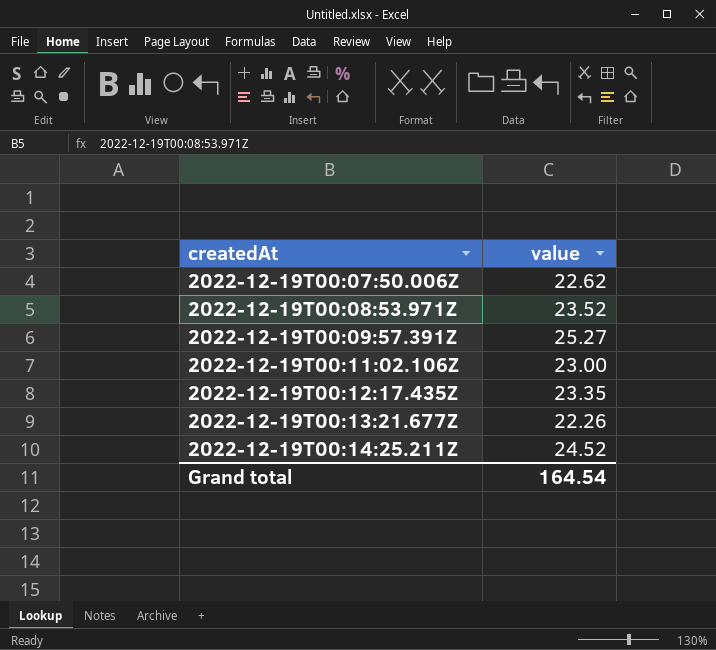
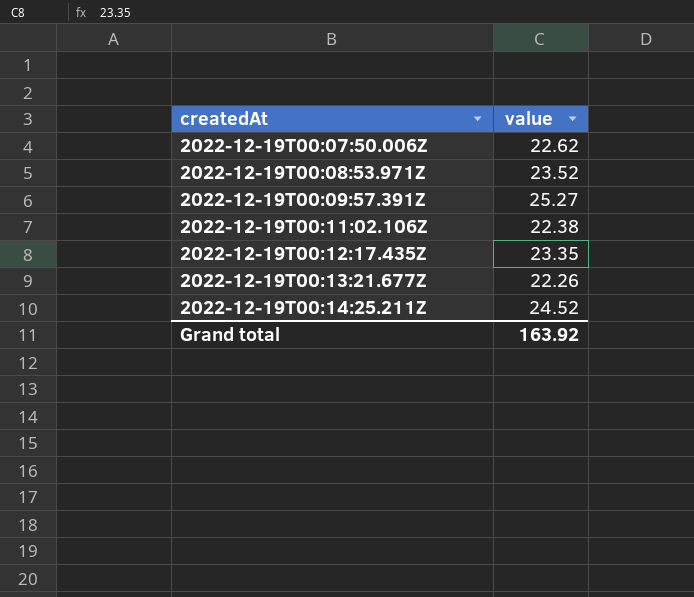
2022-12-19T00:11:02.106Z | value: 23.00 -> 22.38
Grand total | value: 164.54 -> 163.92

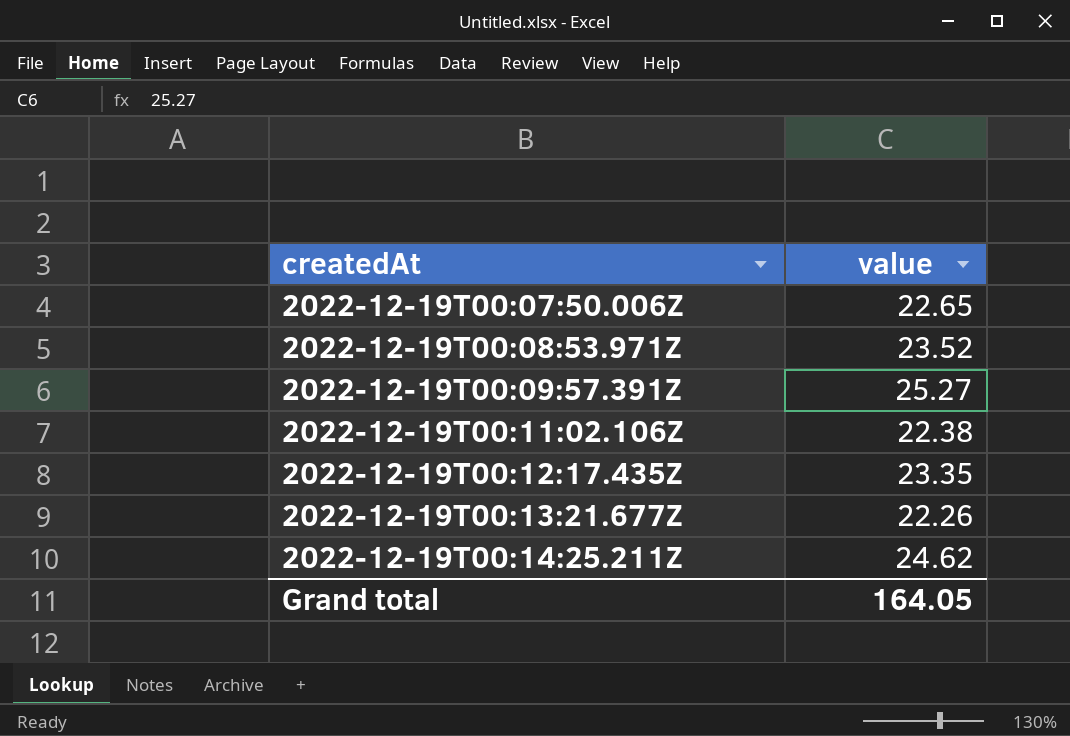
2022-12-19T00:07:50.006Z | value: 22.62 -> 22.65
2022-12-19T00:14:25.211Z | value: 24.52 -> 24.62
Grand total | value: 163.92 -> 164.05

